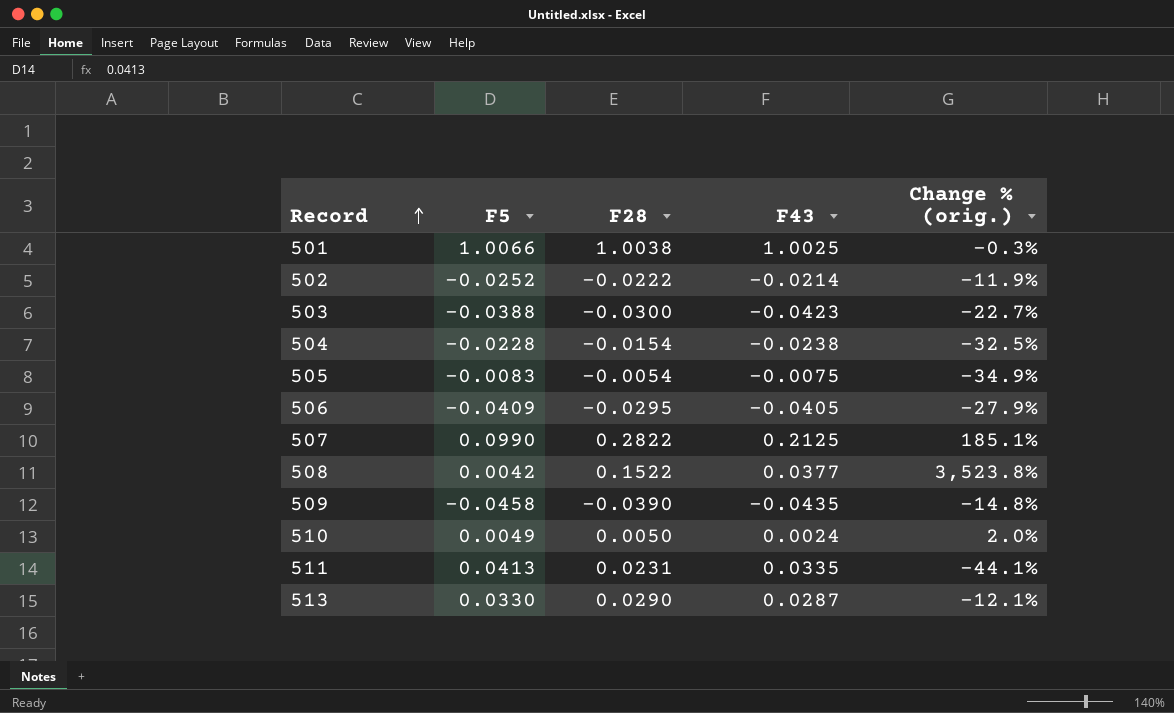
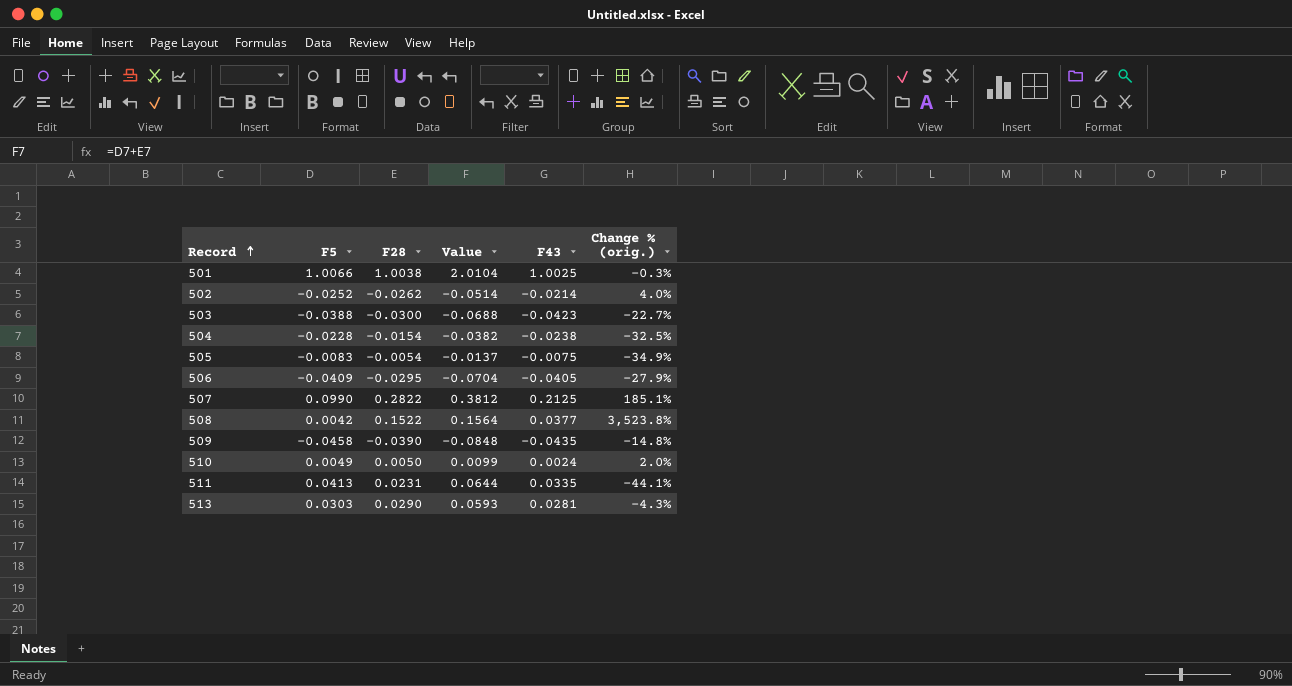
column Value | formula: none -> [F5] + [F28]
502 | F28: -0.0222 -> -0.0262
502 | Change % (orig.): -11.9% -> 4.0%
513 | F5: 0.0330 -> 0.0303
513 | F43: 0.0287 -> 0.0281
513 | Change % (orig.): -12.1% -> -4.3%

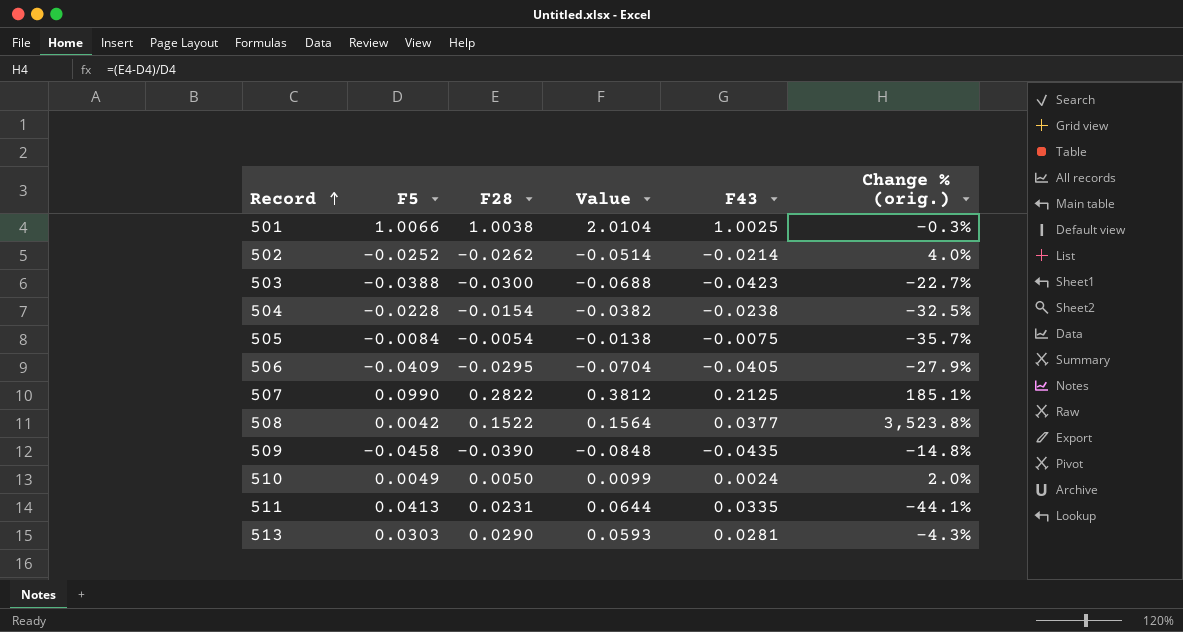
505 | F5: -0.0083 -> -0.0084
505 | Value: -0.0137 -> -0.0138
505 | Change % (orig.): -34.9% -> -35.7%

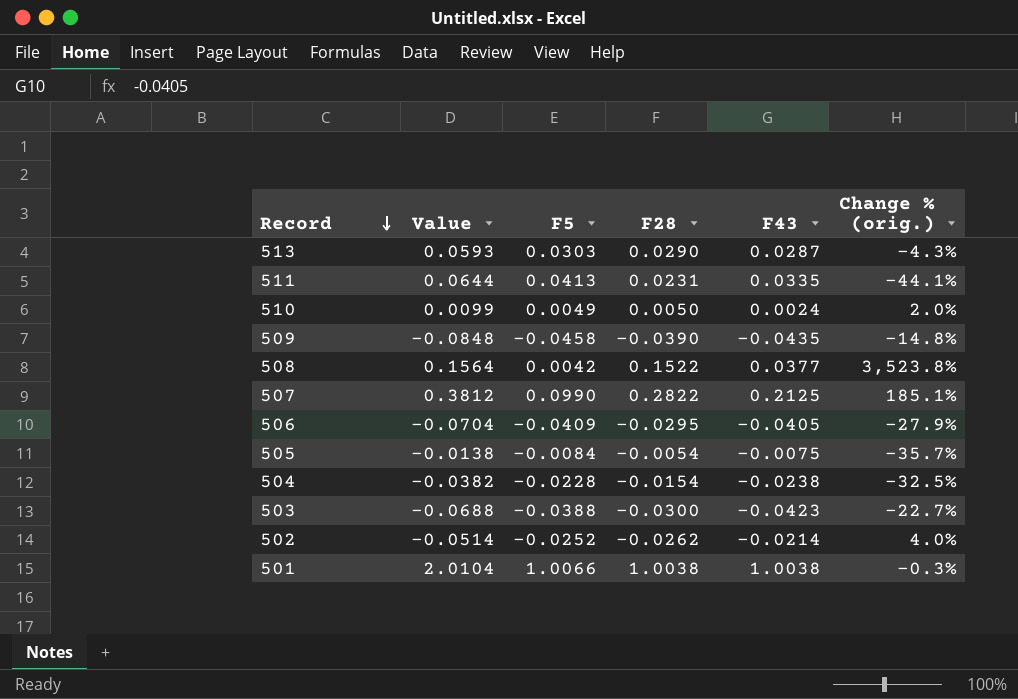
row order: Record ascending -> Record descending
column Value | position: 4 -> 2
513 | F43: 0.0281 -> 0.0287
501 | F43: 1.0025 -> 1.0038

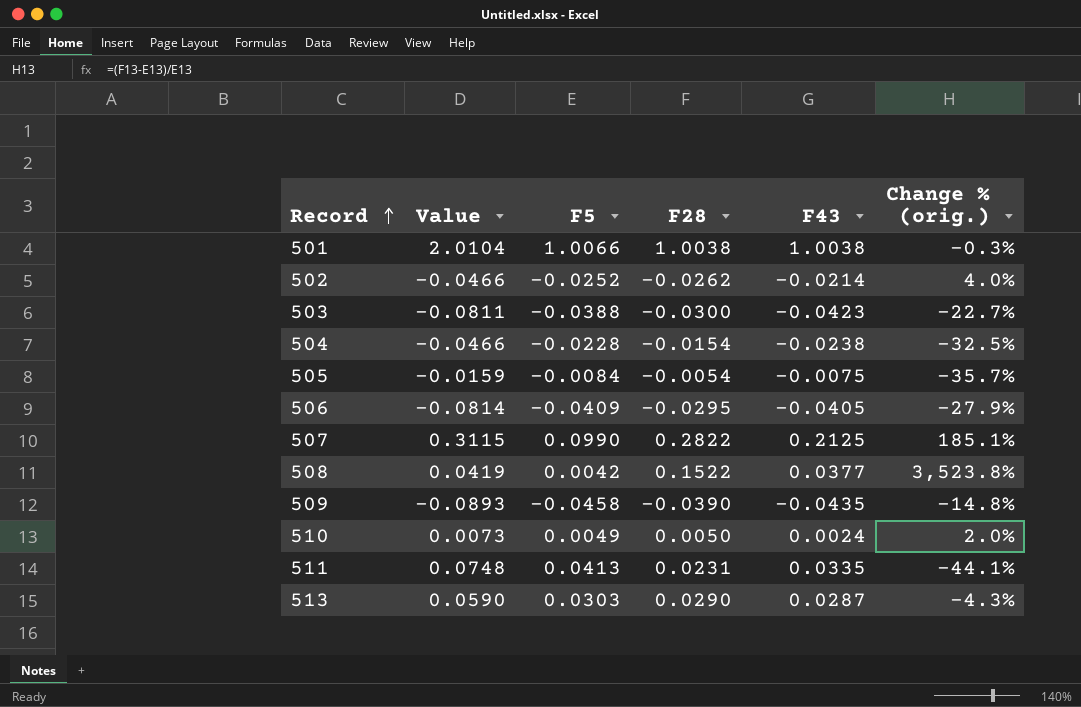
row order: Record descending -> Record ascending
column Value | formula: [F5] + [F28] -> [F5] + [F43]

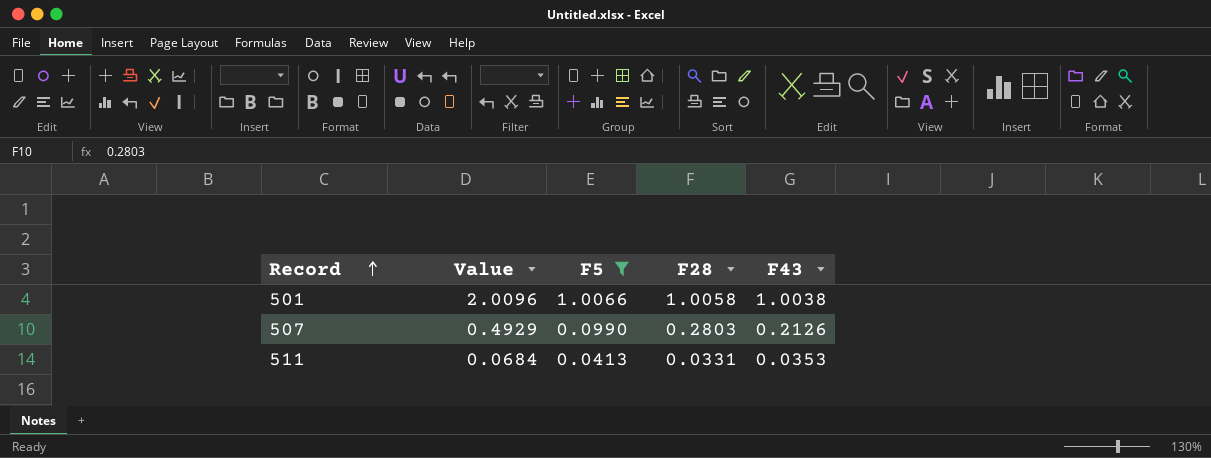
filter: none -> F5 >= 0.0413
column Change % (orig.) | formula: ([F28] - [F5]) / [F5] -> none
column Value | formula: [F5] + [F43] -> [F28] + [F43]
501 | F28: 1.0038 -> 1.0058
507 | F28: 0.2822 -> 0.2803
507 | F43: 0.2125 -> 0.2126
511 | F28: 0.0231 -> 0.0331
511 | F43: 0.0335 -> 0.0353

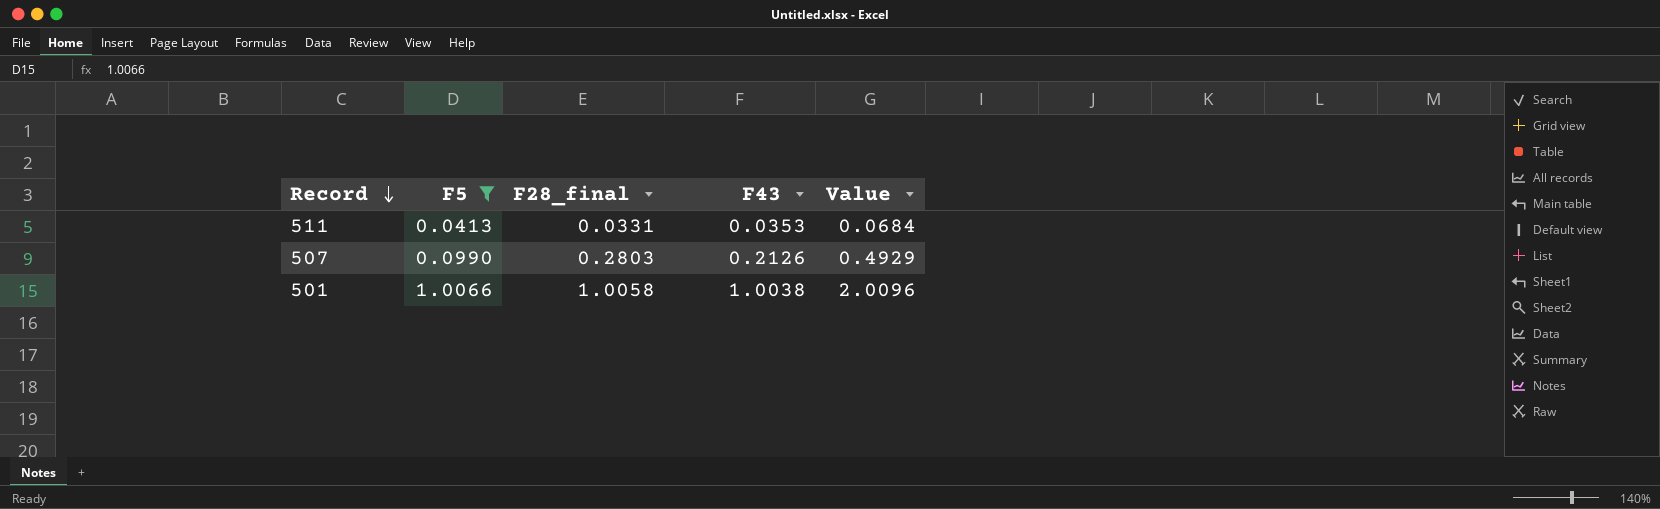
row order: Record ascending -> Record descending
column name: F28 -> F28_final
column Value | position: 2 -> 5

